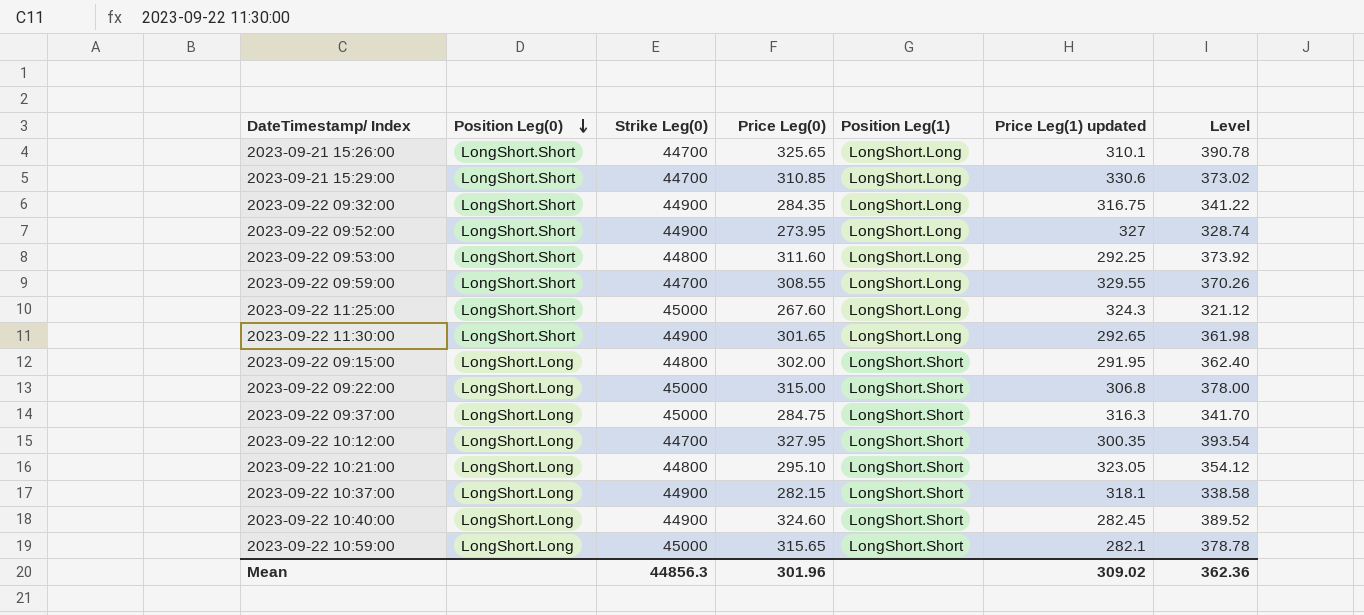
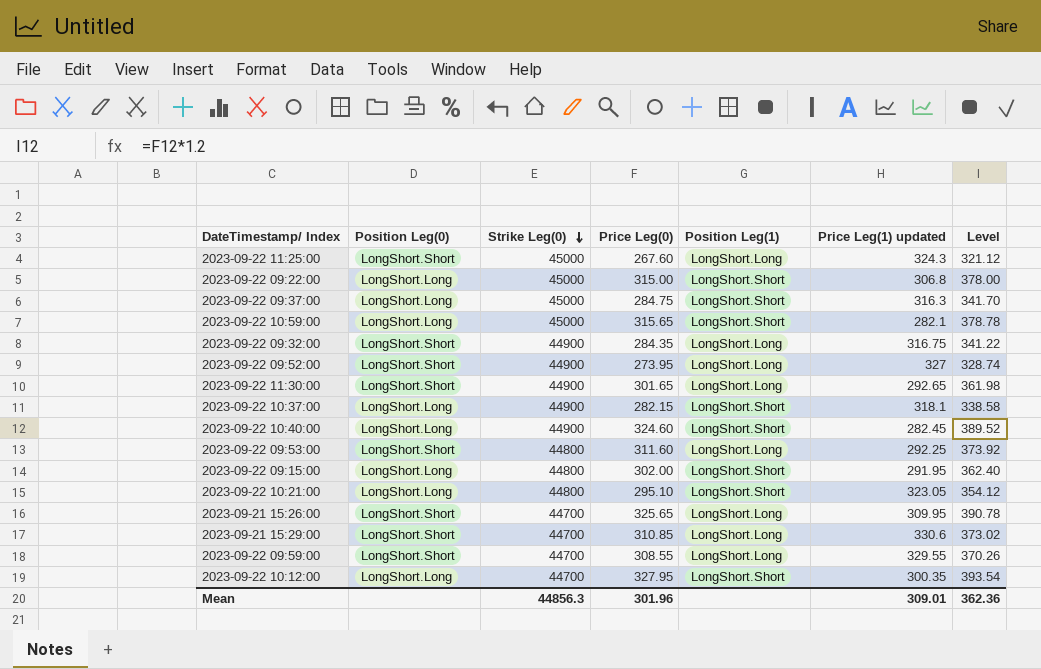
row order: Position Leg(0) descending -> Strike Leg(0) descending
2023-09-21 15:26:00 | Price Leg(1) updated: 310.1 -> 309.95
Mean | Price Leg(1) updated: 309.02 -> 309.01

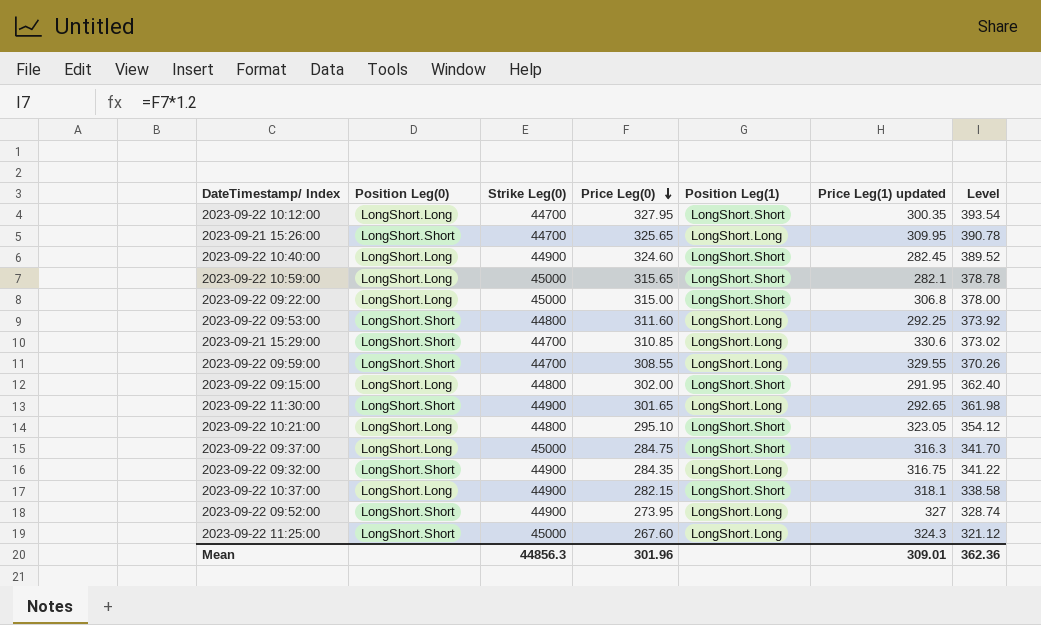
row order: Strike Leg(0) descending -> Price Leg(0) descending

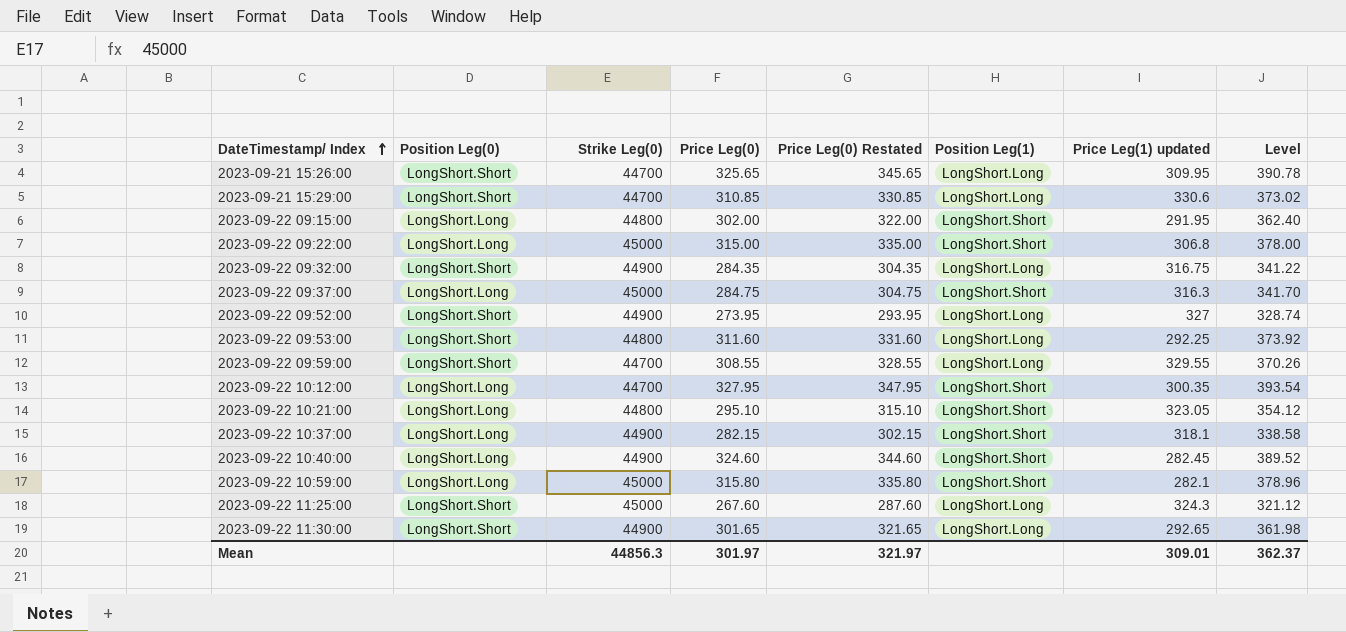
row order: Price Leg(0) descending -> DateTimestamp/ Index ascending
column Price Leg(0) Restated | formula: none -> [Price Leg(0)] + 20
2023-09-22 10:59:00 | Price Leg(0): 315.65 -> 315.80
2023-09-22 10:59:00 | Level: 378.78 -> 378.96
Mean | Price Leg(0): 301.96 -> 301.97
Mean | Level: 362.36 -> 362.37

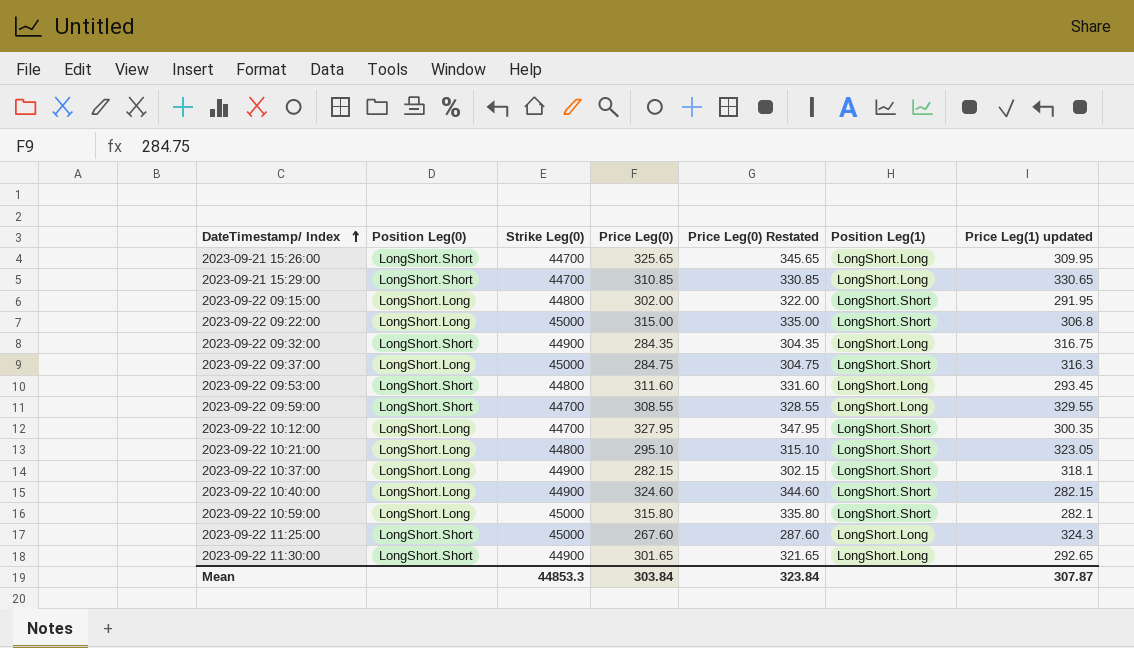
column Level | formula: [Price Leg(0)] * 1.2 -> none
row 2023-09-22 09:52:00: LongShort.Short | 44900 | 273.95 | 293.95 | LongShort.Long | 327 | 328.74 -> none
2023-09-21 15:29:00 | Price Leg(1) updated: 330.6 -> 330.65
2023-09-22 09:53:00 | Price Leg(1) updated: 292.25 -> 293.45
2023-09-22 10:40:00 | Price Leg(1) updated: 282.45 -> 282.15
Mean | Strike Leg(0): 44856.3 -> 44853.3
Mean | Price Leg(0): 301.97 -> 303.84
Mean | Price Leg(0) Restated: 321.97 -> 323.84
Mean | Price Leg(1) updated: 309.01 -> 307.87

